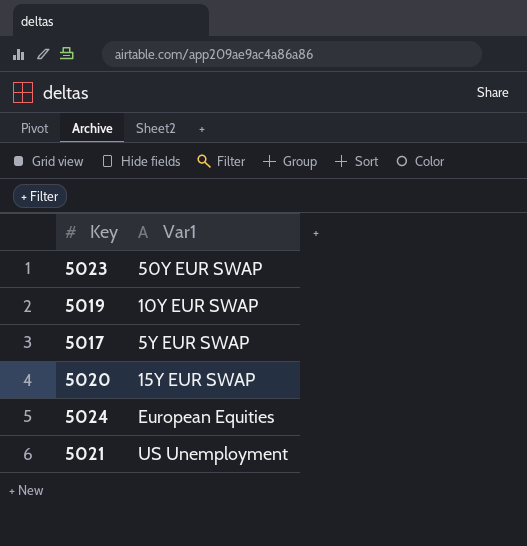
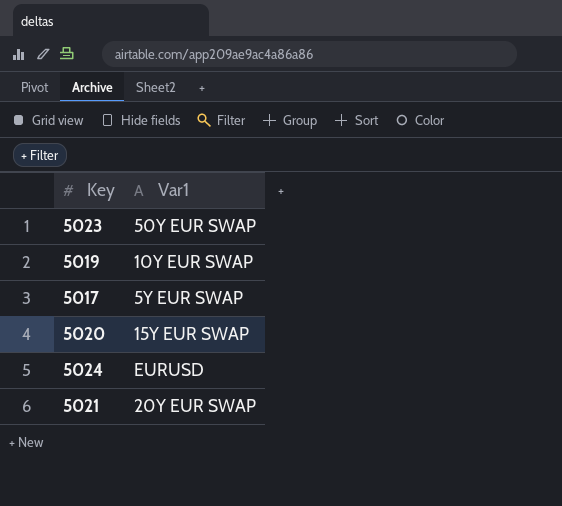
5024 | Var1: European Equities -> EURUSD
5021 | Var1: US Unemployment -> 20Y EUR SWAP

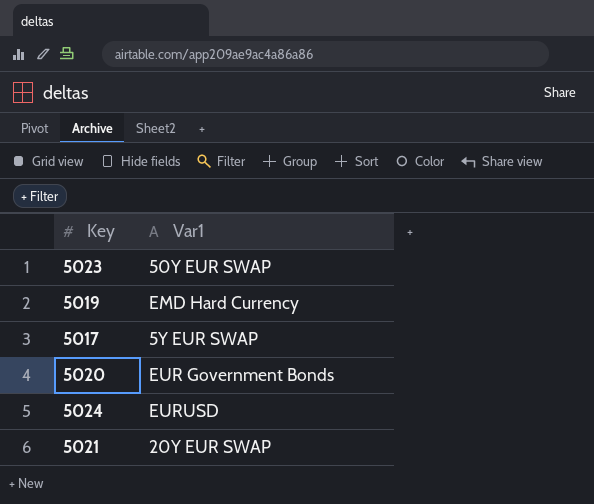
5019 | Var1: 10Y EUR SWAP -> EMD Hard Currency
5020 | Var1: 15Y EUR SWAP -> EUR Government Bonds

